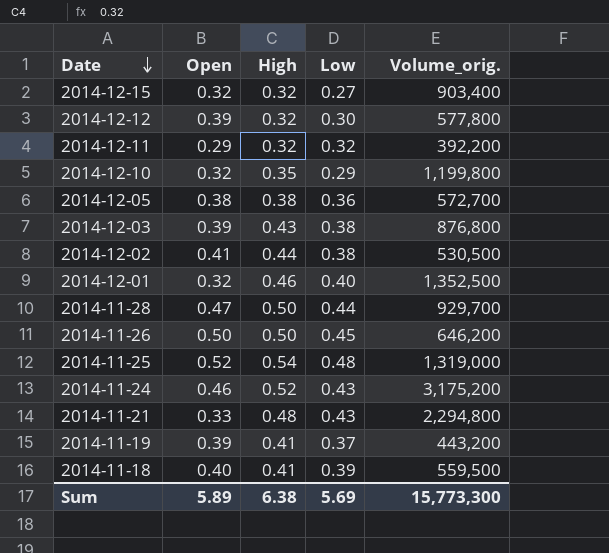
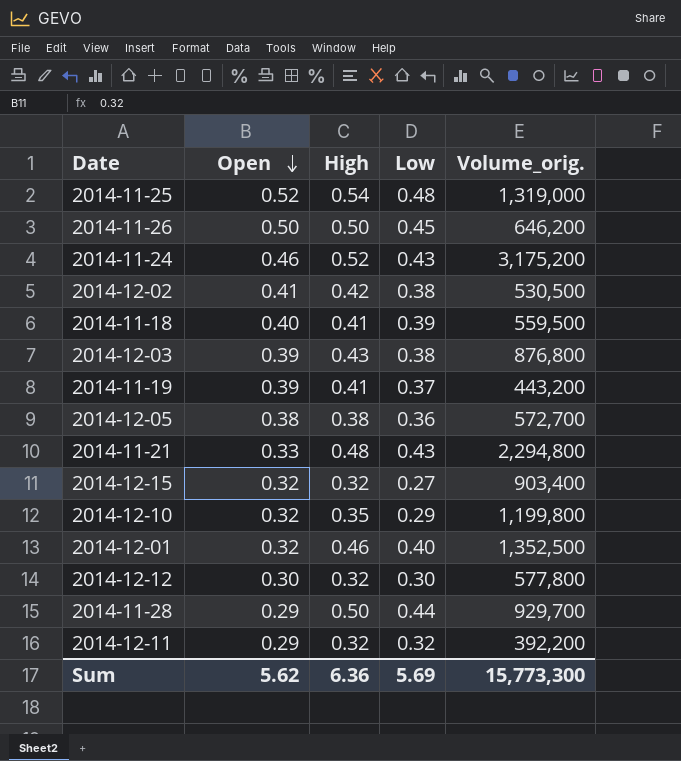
row order: Date descending -> Open descending
2014-12-02 | High: 0.44 -> 0.42
2014-12-12 | Open: 0.39 -> 0.30
2014-11-28 | Open: 0.47 -> 0.29
Sum | Open: 5.89 -> 5.62
Sum | High: 6.38 -> 6.36

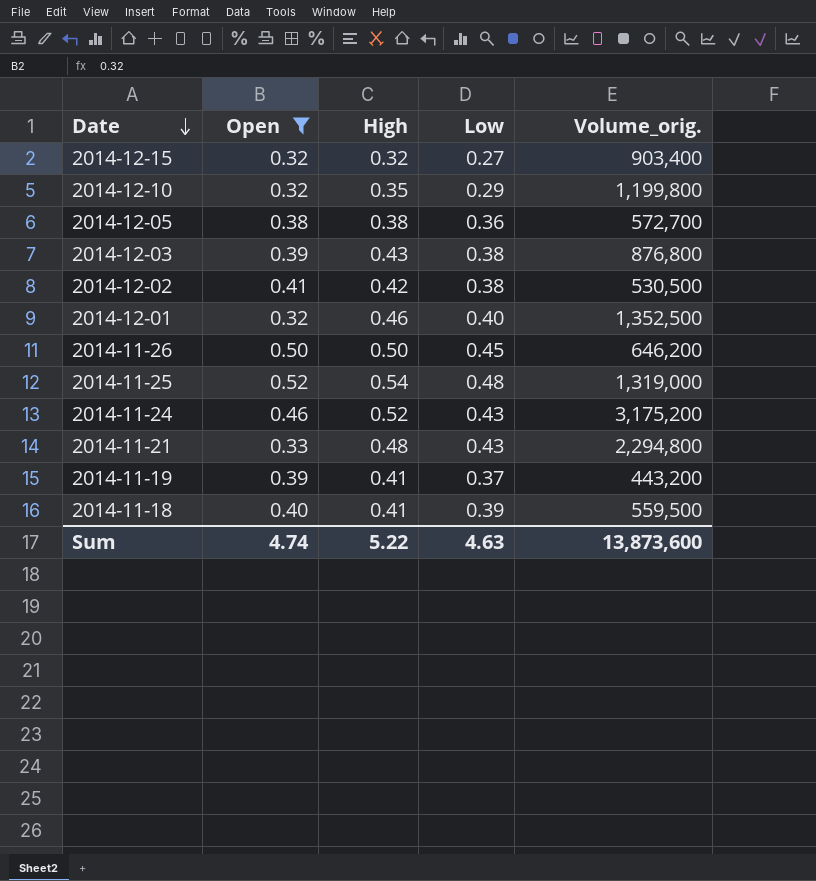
filter: none -> Open >= 0.32
row order: Open descending -> Date descending
Sum | Open: 5.62 -> 4.74
Sum | High: 6.36 -> 5.22
Sum | Low: 5.69 -> 4.63
Sum | Volume_orig.: 15,773,300 -> 13,873,600

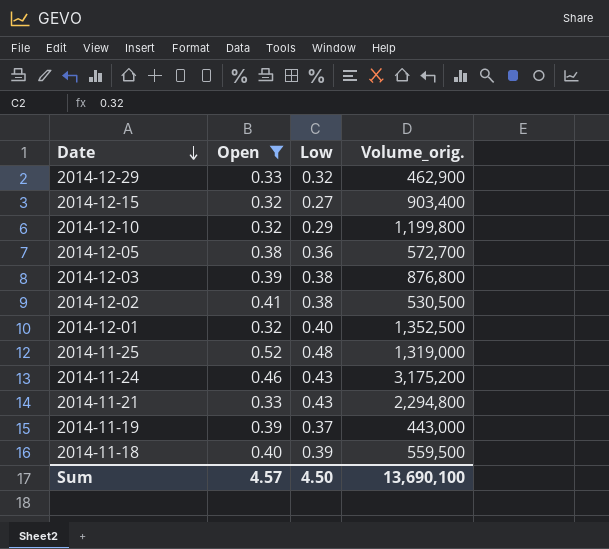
column High | position: 3 -> none
row 2014-11-26: 0.50 | 0.50 | 0.45 | 646,200 -> none
row 2014-12-29: none -> 0.33 | 0.32 | 462,900
2014-11-19 | Volume_orig.: 443,200 -> 443,000
Sum | Open: 4.74 -> 4.57
Sum | Low: 4.63 -> 4.50
Sum | Volume_orig.: 13,873,600 -> 13,690,100

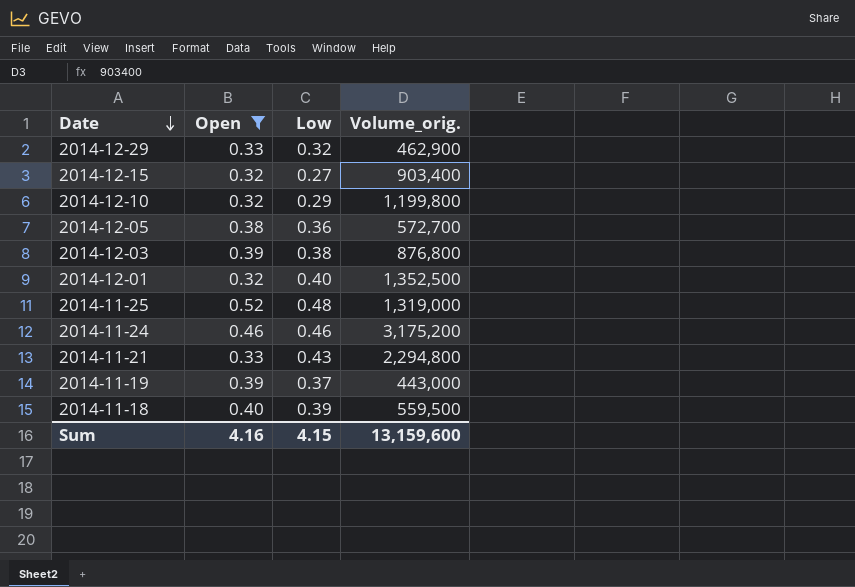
row 2014-12-02: 0.41 | 0.38 | 530,500 -> none
2014-11-24 | Low: 0.43 -> 0.46
Sum | Open: 4.57 -> 4.16
Sum | Low: 4.50 -> 4.15
Sum | Volume_orig.: 13,690,100 -> 13,159,600

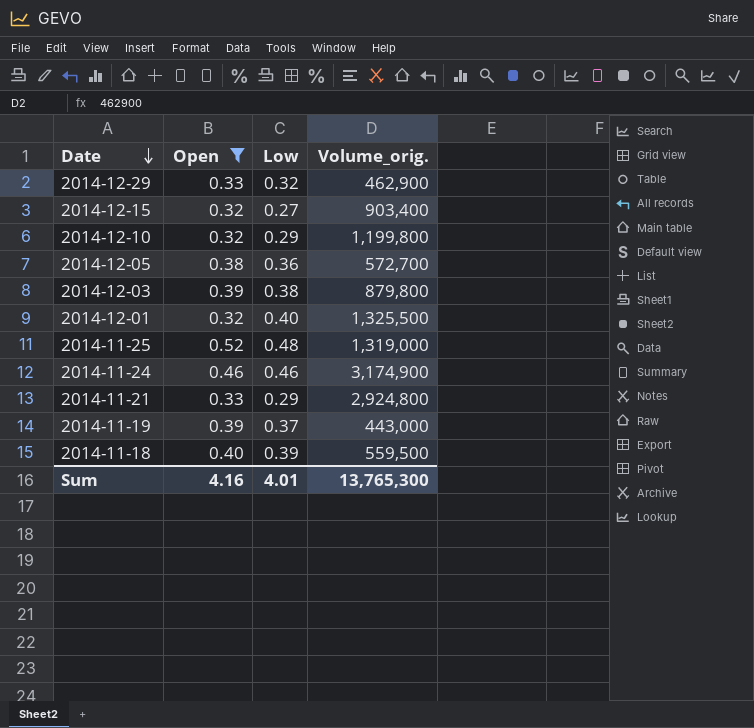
2014-12-03 | Volume_orig.: 876,800 -> 879,800
2014-12-01 | Volume_orig.: 1,352,500 -> 1,325,500
2014-11-24 | Volume_orig.: 3,175,200 -> 3,174,900
2014-11-21 | Low: 0.43 -> 0.29
2014-11-21 | Volume_orig.: 2,294,800 -> 2,924,800
Sum | Low: 4.15 -> 4.01
Sum | Volume_orig.: 13,159,600 -> 13,765,300

